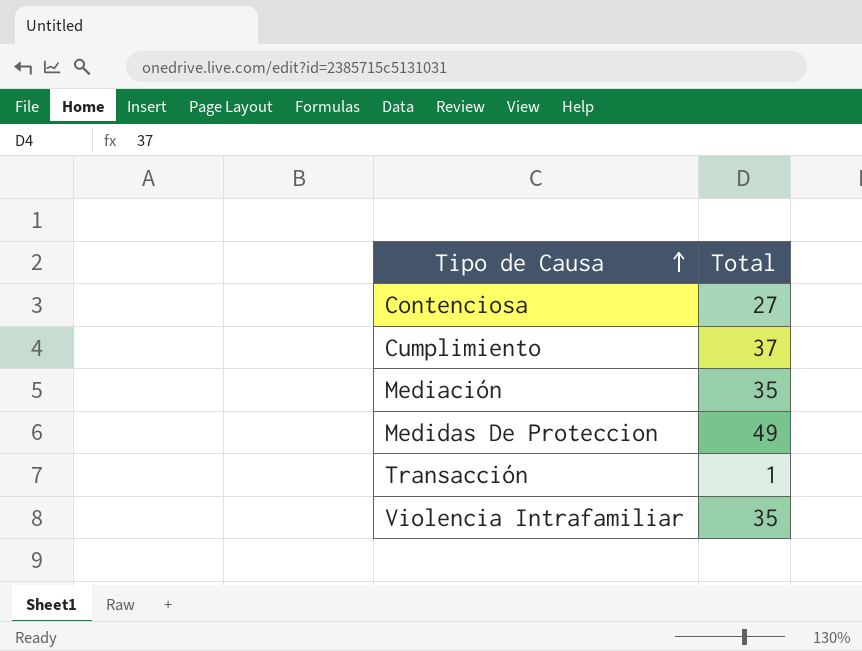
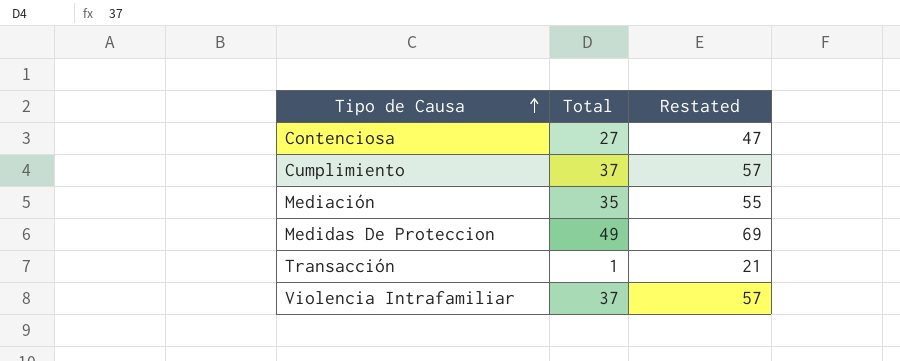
column Restated | formula: none -> [Total] + 20
Violencia Intrafamiliar | Total: 35 -> 37

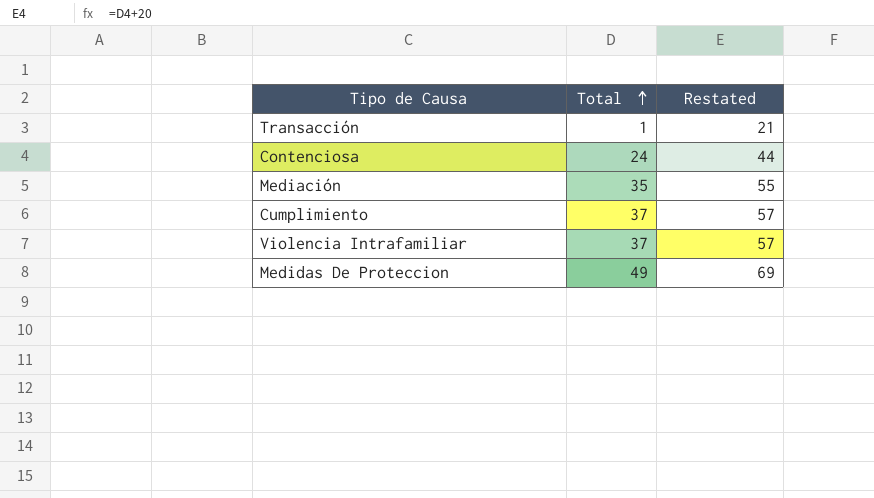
row order: Tipo de Causa ascending -> Total ascending
Contenciosa | Total: 27 -> 24
Contenciosa | Restated: 47 -> 44

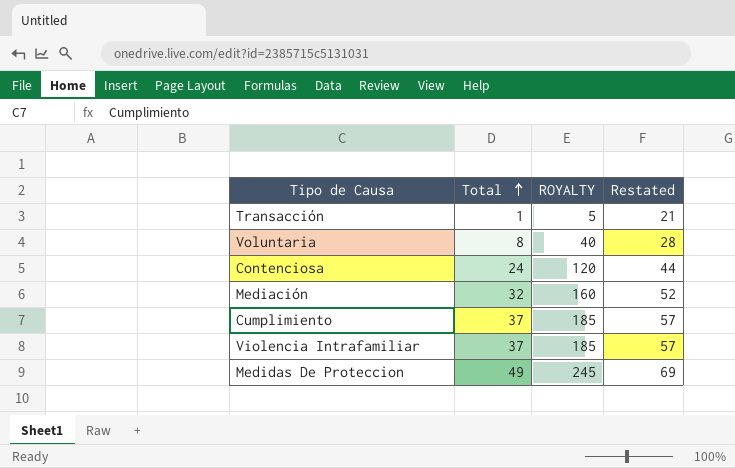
column ROYALTY | formula: none -> [Total] * 5
row Voluntaria: none -> 8 | 40 | 28
Mediación | Total: 35 -> 32
Mediación | Restated: 55 -> 52

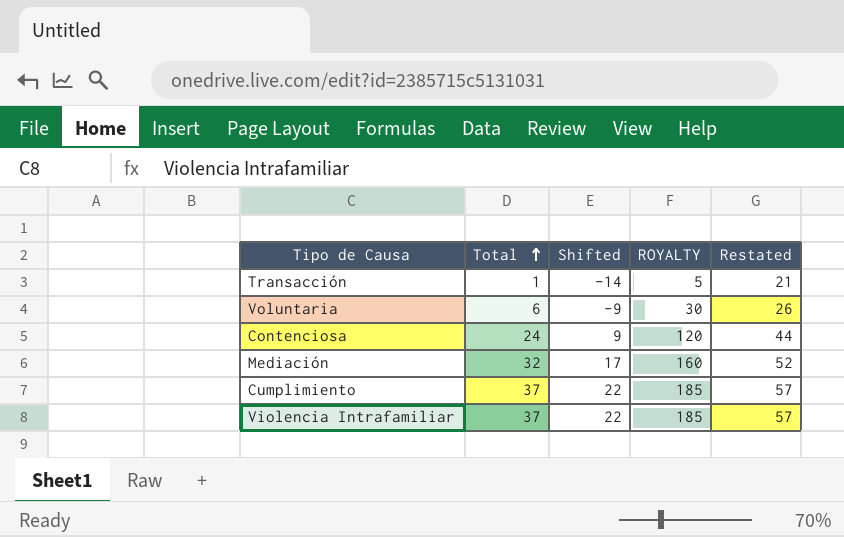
column Shifted | formula: none -> [Total] - 15
row Medidas De Proteccion: 49 | 245 | 69 -> none
Voluntaria | Total: 8 -> 6
Voluntaria | ROYALTY: 40 -> 30
Voluntaria | Restated: 28 -> 26

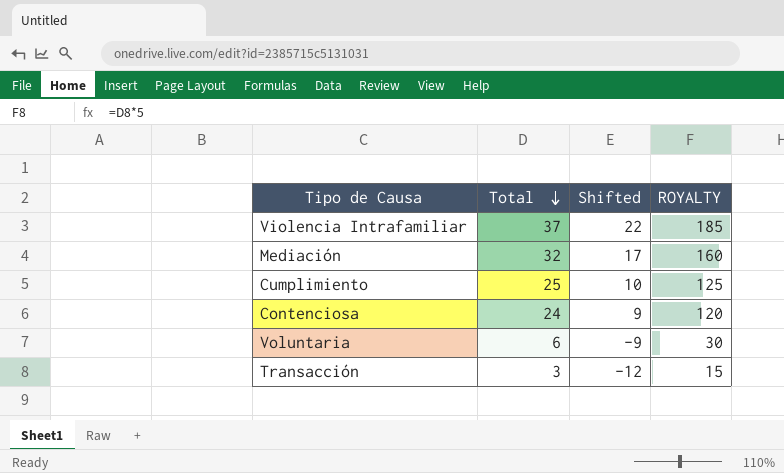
row order: Total ascending -> Total descending
column Restated | formula: [Total] + 20 -> none
Cumplimiento | Total: 37 -> 25
Cumplimiento | Shifted: 22 -> 10
Cumplimiento | ROYALTY: 185 -> 125
Transacción | Total: 1 -> 3
Transacción | Shifted: -14 -> -12
Transacción | ROYALTY: 5 -> 15

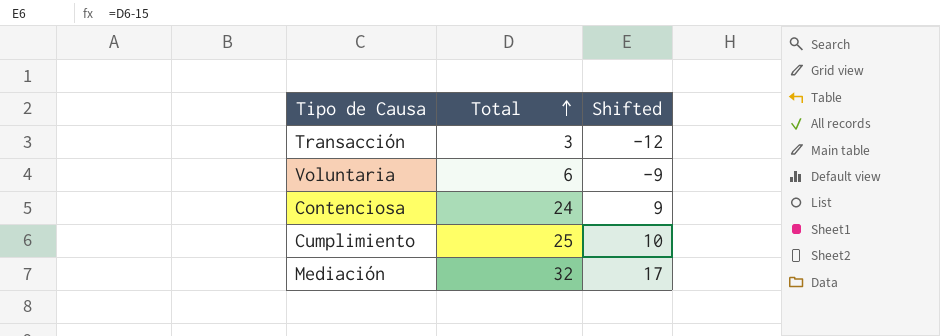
row order: Total descending -> Total ascending
column ROYALTY | formula: [Total] * 5 -> none
row Violencia Intrafamiliar: 37 | 22 | 185 -> none

